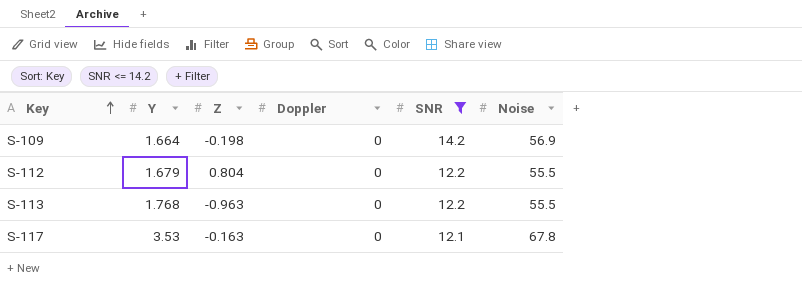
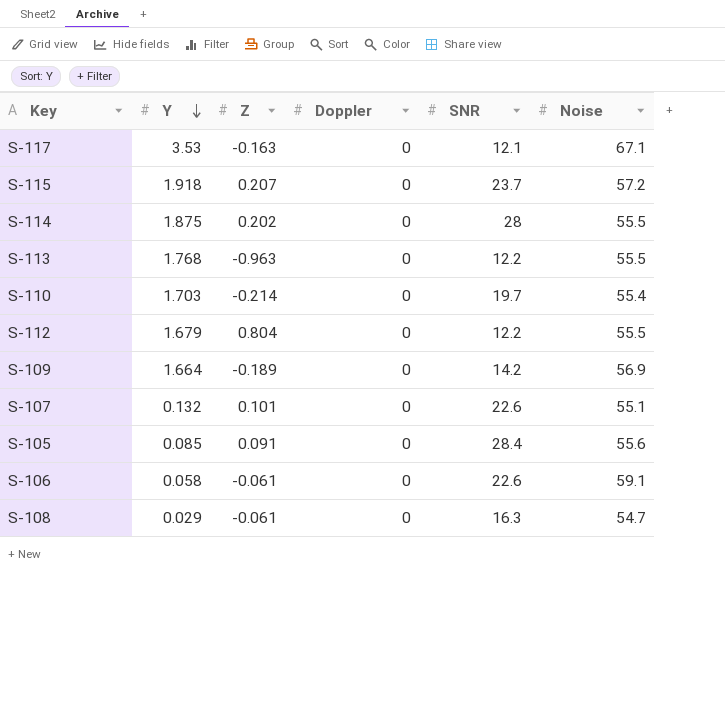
filter: SNR <= 14.2 -> none
row order: Key ascending -> Y descending
S-117 | Noise: 67.8 -> 67.1
S-109 | Z: -0.198 -> -0.189

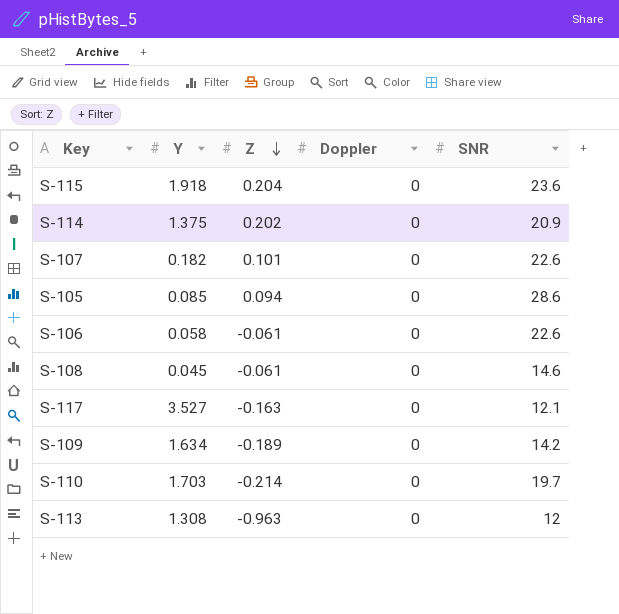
row order: Y descending -> Z descending
column Noise | position: 6 -> none
row S-112: 1.679 | 0.804 | 0 | 12.2 | 55.5 -> none
S-115 | Z: 0.207 -> 0.204
S-115 | SNR: 23.7 -> 23.6
S-114 | Y: 1.875 -> 1.375
S-114 | SNR: 28 -> 20.9
S-107 | Y: 0.132 -> 0.182
S-105 | Z: 0.091 -> 0.094
S-105 | SNR: 28.4 -> 28.6
S-108 | Y: 0.029 -> 0.045
S-108 | SNR: 16.3 -> 14.6
S-117 | Y: 3.53 -> 3.527
S-109 | Y: 1.664 -> 1.634
S-113 | Y: 1.768 -> 1.308
S-113 | SNR: 12.2 -> 12

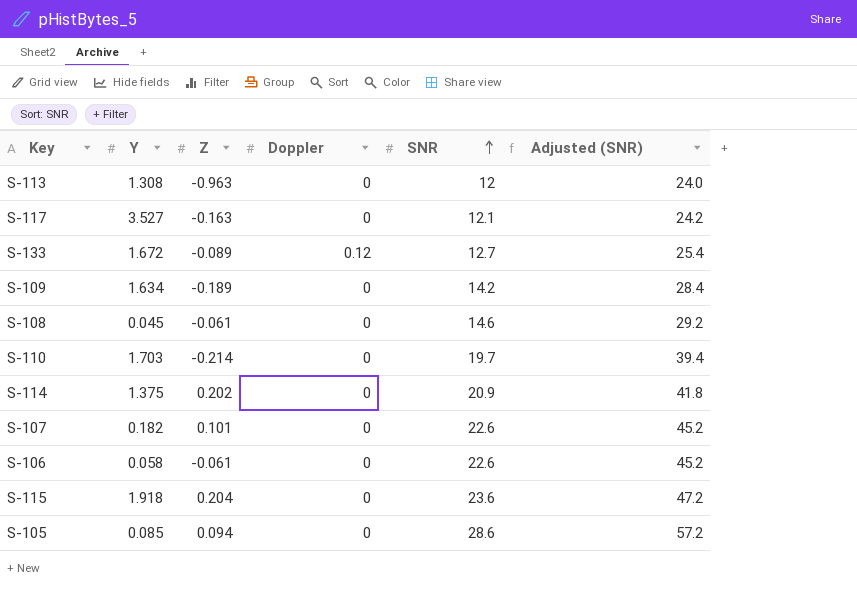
row order: Z descending -> SNR ascending
column Adjusted (SNR) | formula: none -> [SNR] * 2
row S-133: none -> 1.672 | -0.089 | 0.12 | 12.7 | 25.4

